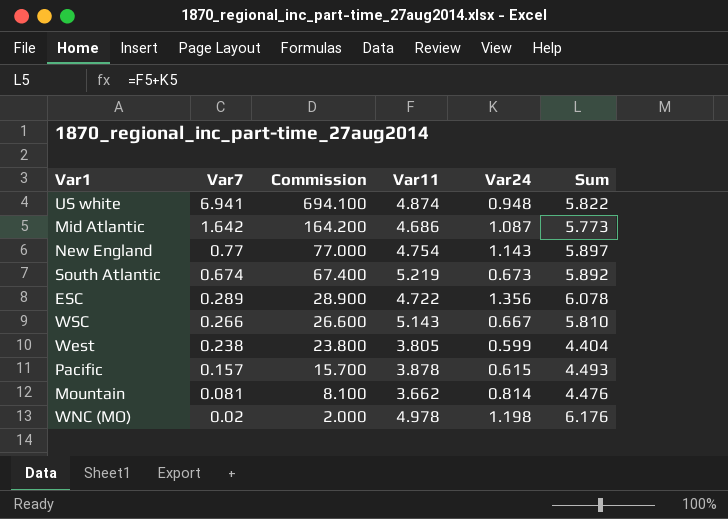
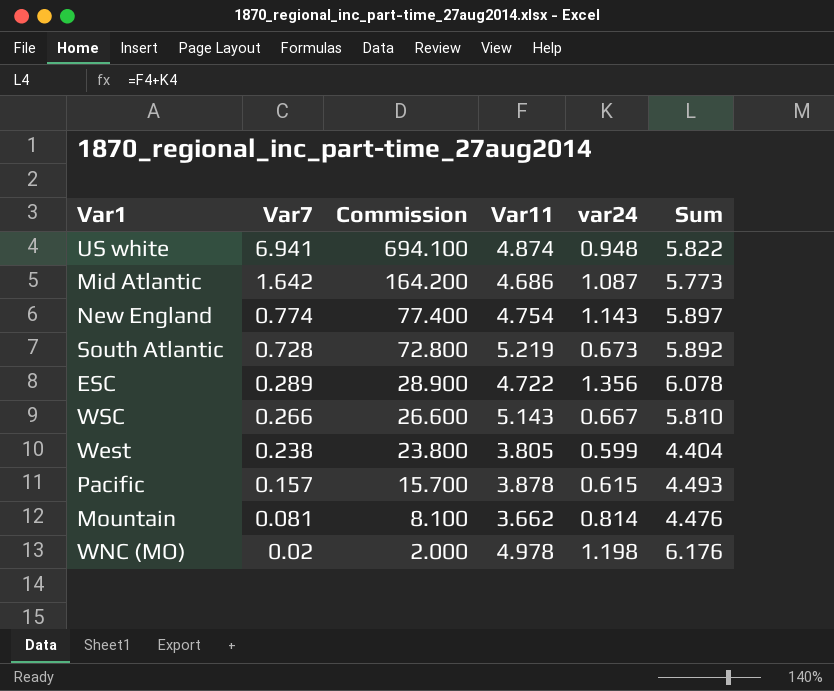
column name: Var24 -> var24
New England | Var7: 0.77 -> 0.774
New England | Commission: 77.000 -> 77.400
South Atlantic | Var7: 0.674 -> 0.728
South Atlantic | Commission: 67.400 -> 72.800

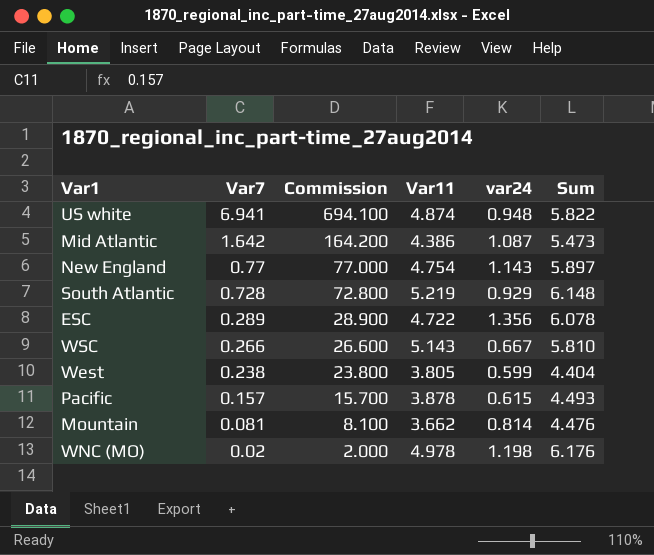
Mid Atlantic | Var11: 4.686 -> 4.386
Mid Atlantic | Sum: 5.773 -> 5.473
New England | Var7: 0.774 -> 0.77
New England | Commission: 77.400 -> 77.000
South Atlantic | var24: 0.673 -> 0.929
South Atlantic | Sum: 5.892 -> 6.148

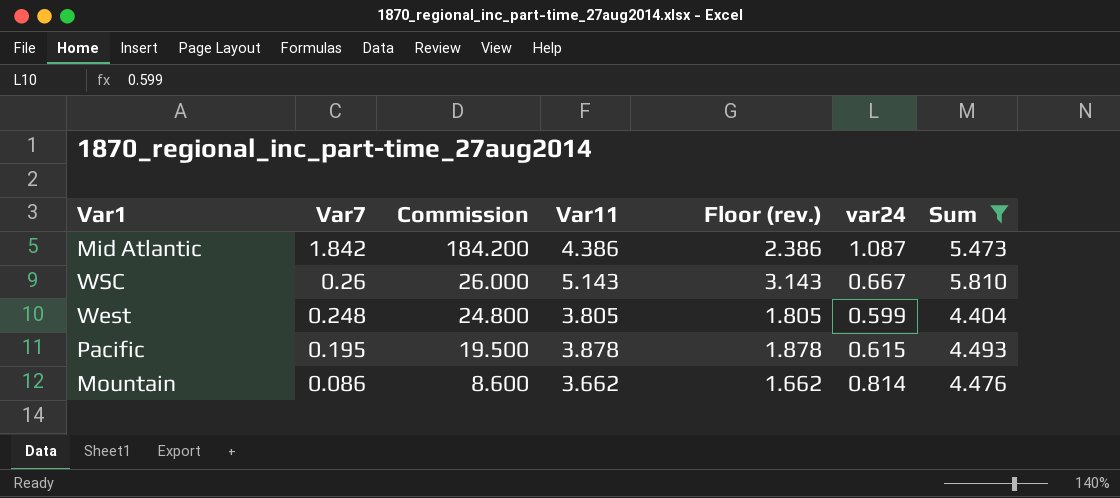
filter: none -> Sum <= 5.810
column Floor (rev.) | formula: none -> [Var11] - 2
Mid Atlantic | Var7: 1.642 -> 1.842
Mid Atlantic | Commission: 164.200 -> 184.200
WSC | Var7: 0.266 -> 0.26
WSC | Commission: 26.600 -> 26.000
West | Var7: 0.238 -> 0.248
West | Commission: 23.800 -> 24.800
Pacific | Var7: 0.157 -> 0.195
Pacific | Commission: 15.700 -> 19.500
Mountain | Var7: 0.081 -> 0.086
Mountain | Commission: 8.100 -> 8.600

